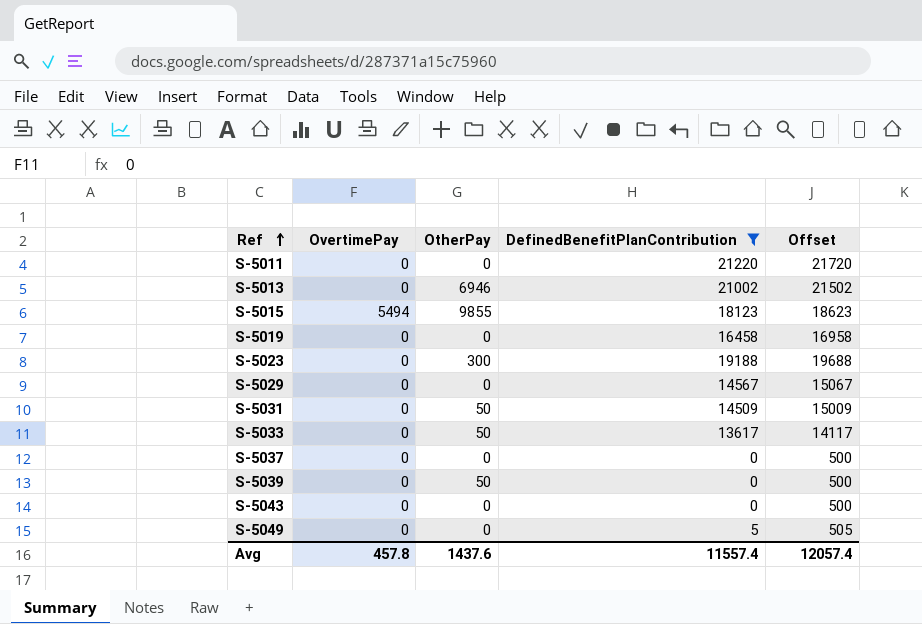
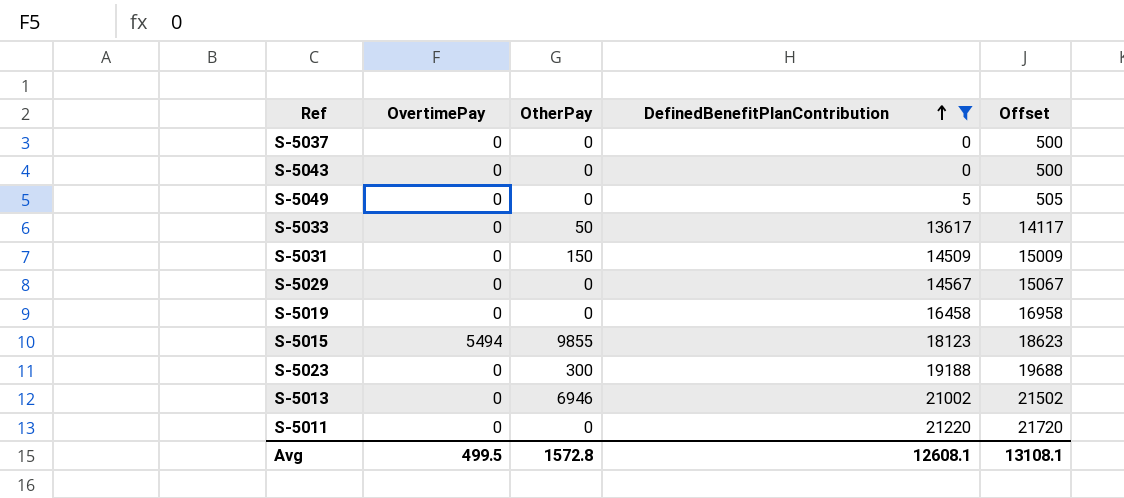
row order: Ref ascending -> DefinedBenefitPlanContribution ascending
row S-5039: 0 | 50 | 0 | 500 -> none
S-5031 | OtherPay: 50 -> 150
Avg | OvertimePay: 457.8 -> 499.5
Avg | OtherPay: 1437.6 -> 1572.8
Avg | DefinedBenefitPlanContribution: 11557.4 -> 12608.1
Avg | Offset: 12057.4 -> 13108.1

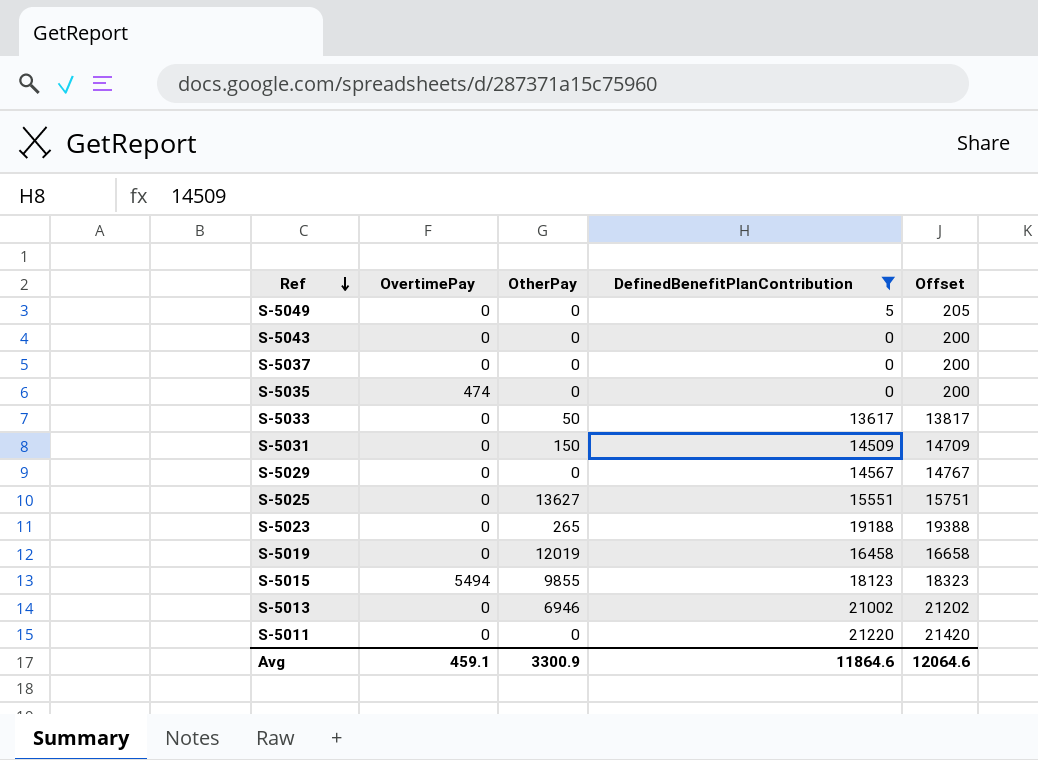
row order: DefinedBenefitPlanContribution ascending -> Ref descending
column Offset | formula: [DefinedBenefitPlanContribution] + 500 -> [DefinedBenefitPlanContribution] + 200
row S-5035: none -> 474 | 0 | 0 | 200
row S-5025: none -> 0 | 13627 | 15551 | 15751
S-5023 | OtherPay: 300 -> 265
S-5019 | OtherPay: 0 -> 12019
Avg | OvertimePay: 499.5 -> 459.1
Avg | OtherPay: 1572.8 -> 3300.9
Avg | DefinedBenefitPlanContribution: 12608.1 -> 11864.6
Avg | Offset: 13108.1 -> 12064.6

